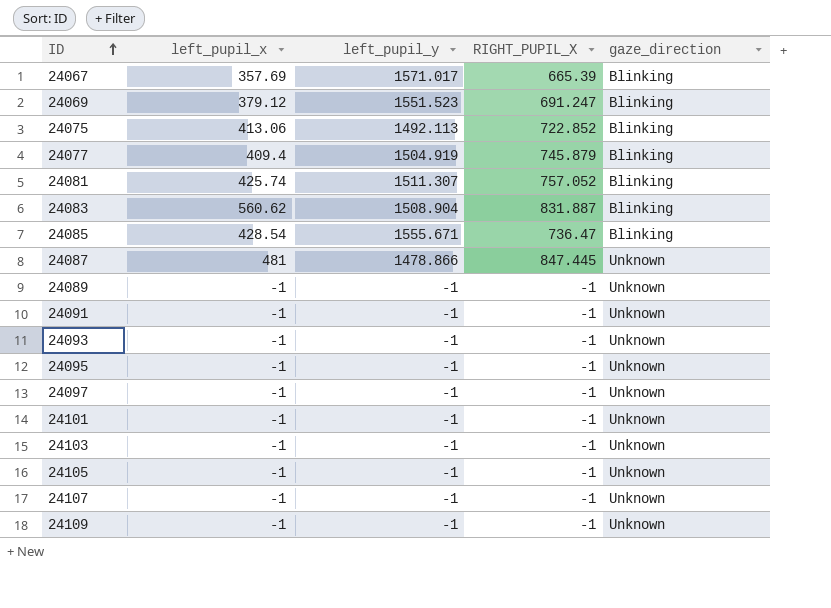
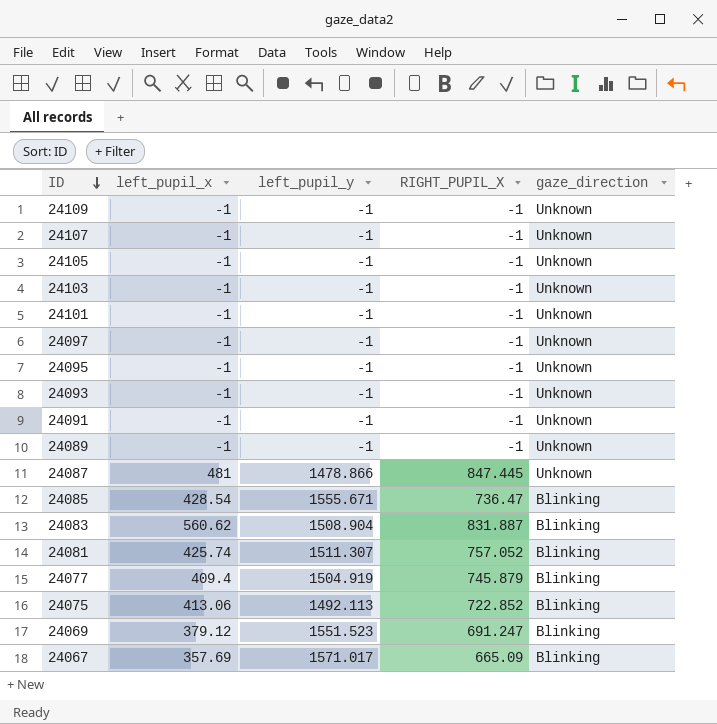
row order: ID ascending -> ID descending
24067 | RIGHT_PUPIL_X: 665.39 -> 665.09

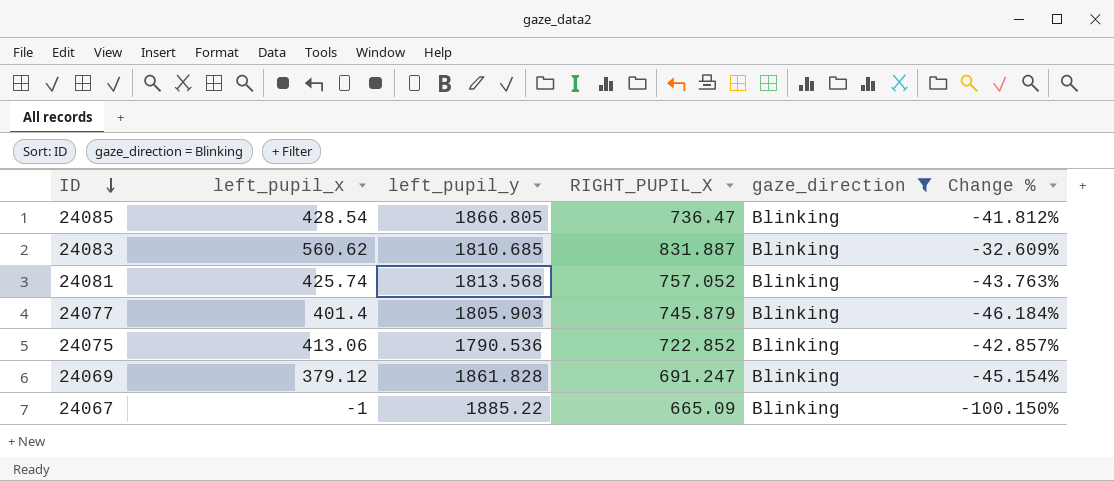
filter: none -> gaze_direction = Blinking
column Change % | formula: none -> ([left_pupil_x] - [RIGHT_PUPIL_X]) / [RIGHT_PUPIL_X]
24085 | left_pupil_y: 1555.671 -> 1866.805
24083 | left_pupil_y: 1508.904 -> 1810.685
24081 | left_pupil_y: 1511.307 -> 1813.568
24077 | left_pupil_x: 409.4 -> 401.4
24077 | left_pupil_y: 1504.919 -> 1805.903
24075 | left_pupil_y: 1492.113 -> 1790.536
24069 | left_pupil_y: 1551.523 -> 1861.828
24067 | left_pupil_x: 357.69 -> -1
24067 | left_pupil_y: 1571.017 -> 1885.22

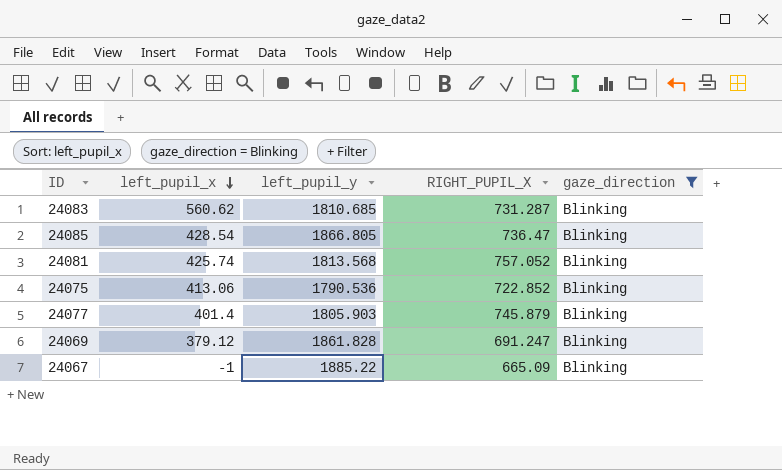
row order: ID descending -> left_pupil_x descending
column Change % | formula: ([left_pupil_x] - [RIGHT_PUPIL_X]) / [RIGHT_PUPIL_X] -> none
24083 | RIGHT_PUPIL_X: 831.887 -> 731.287

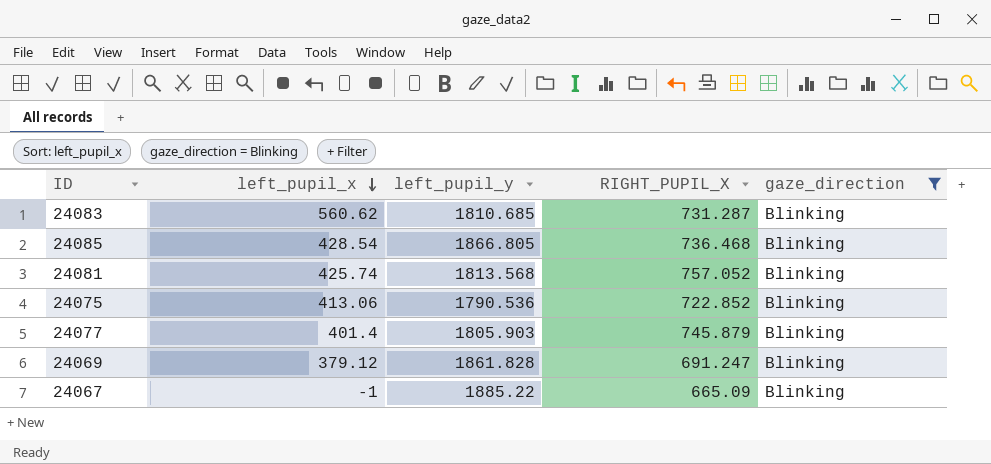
24085 | RIGHT_PUPIL_X: 736.47 -> 736.468

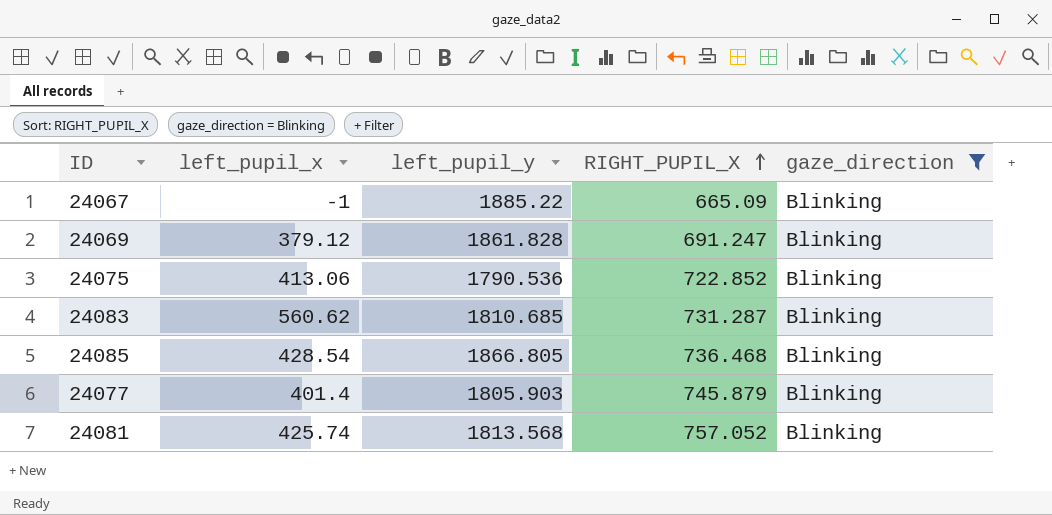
row order: left_pupil_x descending -> RIGHT_PUPIL_X ascending

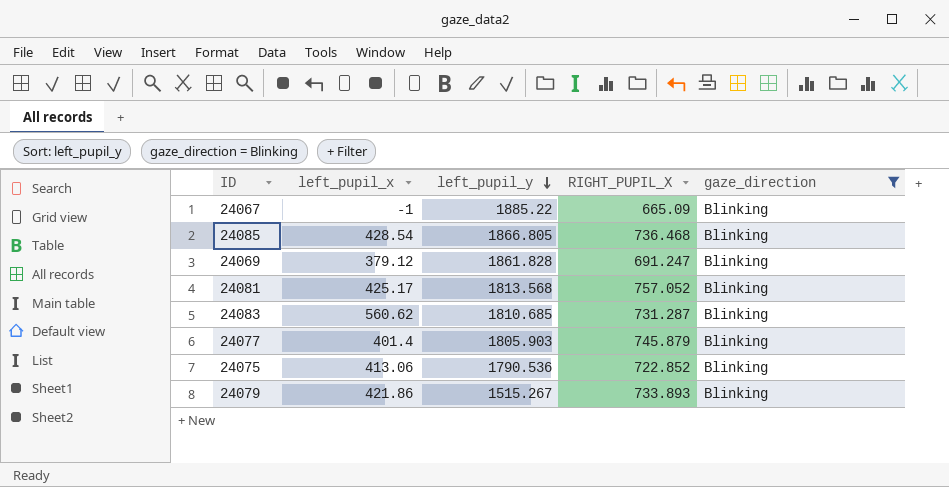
row order: RIGHT_PUPIL_X ascending -> left_pupil_y descending
24081 | left_pupil_x: 425.74 -> 425.17
row 24079: none -> 421.86 | 1515.267 | 733.893 | Blinking

